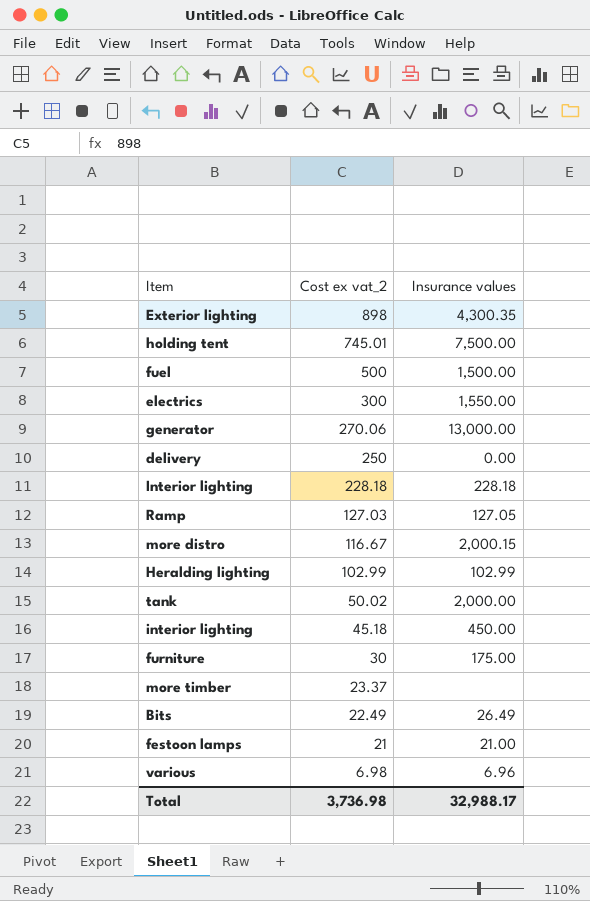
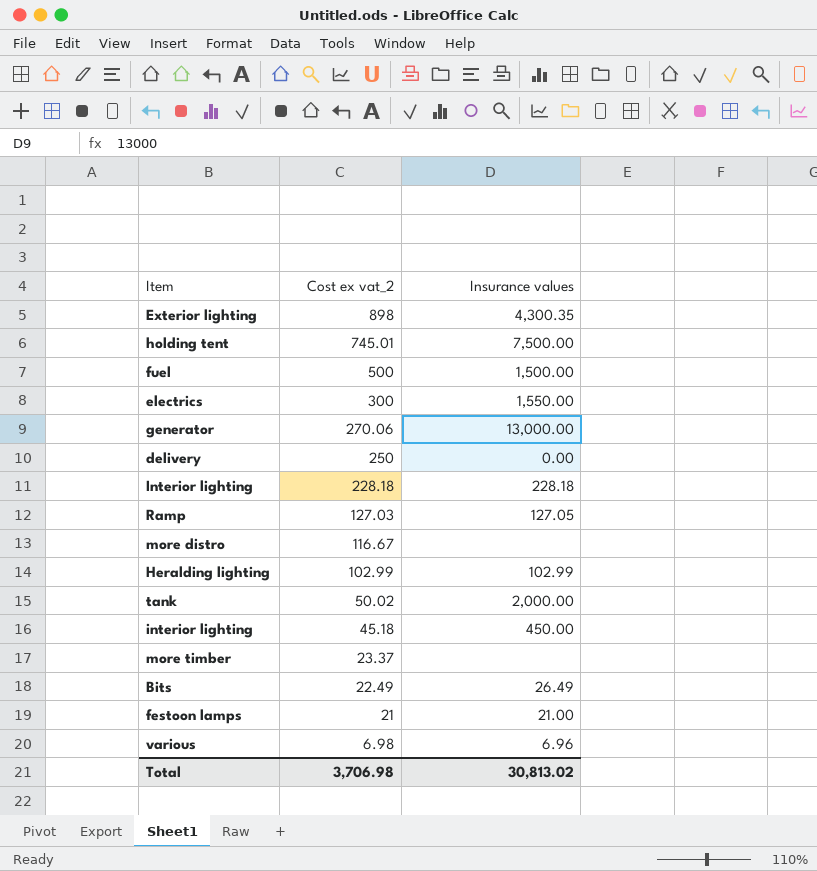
row furniture: 30 | 175.00 -> none
more distro | Insurance values: 2,000.15 -> none
Total | Cost ex vat_2: 3,736.98 -> 3,706.98
Total | Insurance values: 32,988.17 -> 30,813.02

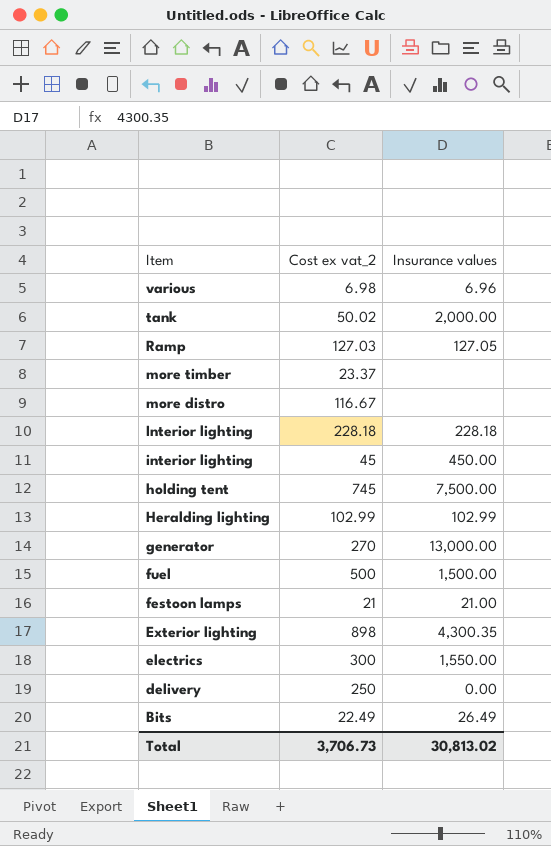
row order: Cost ex vat_2 descending -> Item descending
interior lighting | Cost ex vat_2: 45.18 -> 45
holding tent | Cost ex vat_2: 745.01 -> 745
generator | Cost ex vat_2: 270.06 -> 270
Total | Cost ex vat_2: 3,706.98 -> 3,706.73

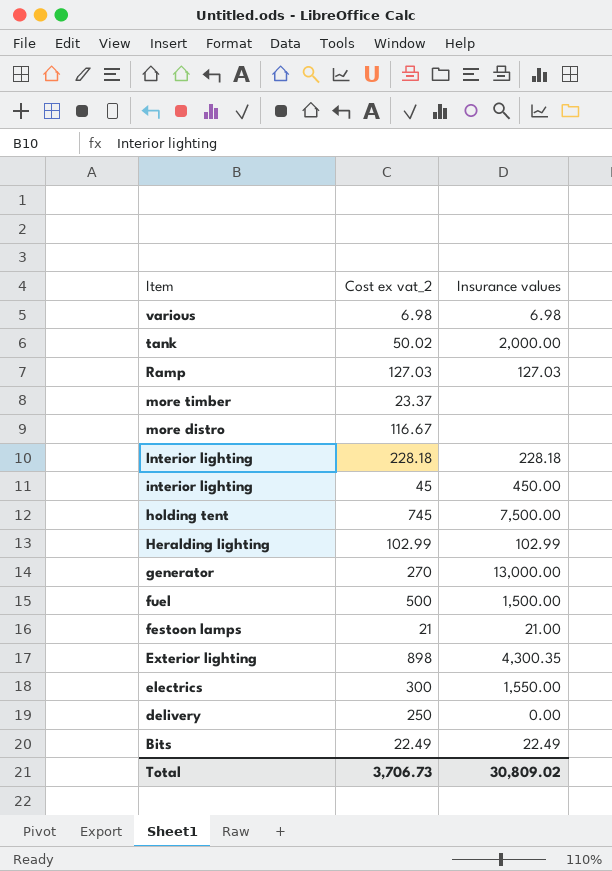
various | Insurance values: 6.96 -> 6.98
Ramp | Insurance values: 127.05 -> 127.03
Bits | Insurance values: 26.49 -> 22.49
Total | Insurance values: 30,813.02 -> 30,809.02

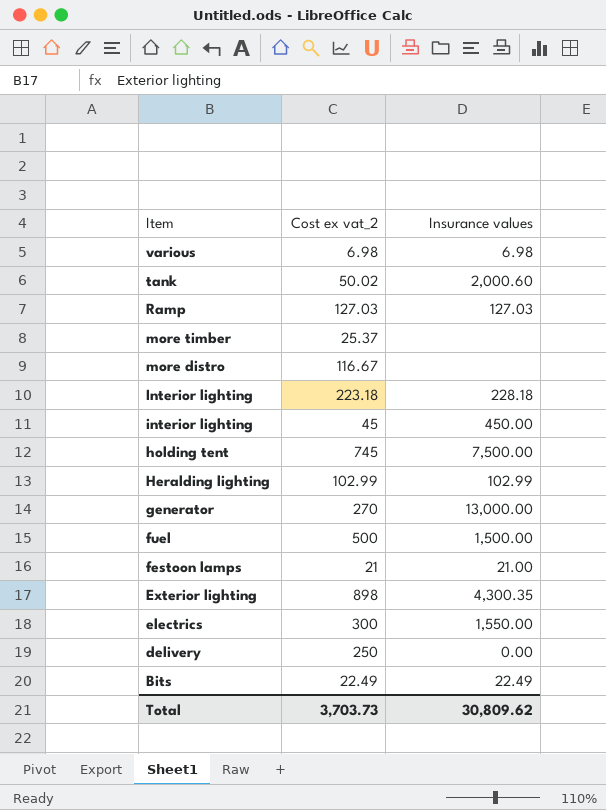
tank | Insurance values: 2,000.00 -> 2,000.60
more timber | Cost ex vat_2: 23.37 -> 25.37
Interior lighting | Cost ex vat_2: 228.18 -> 223.18
Total | Cost ex vat_2: 3,706.73 -> 3,703.73
Total | Insurance values: 30,809.02 -> 30,809.62

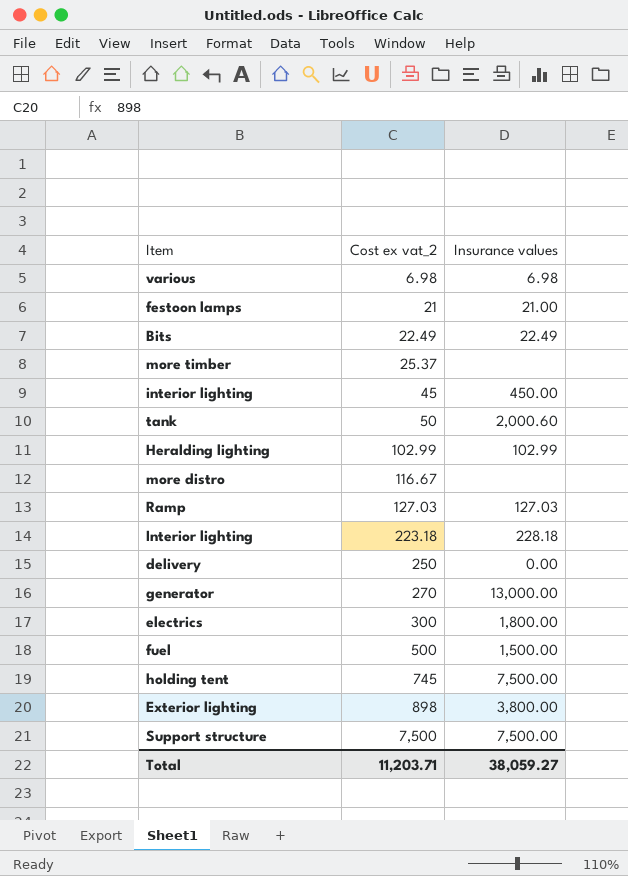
row order: Item descending -> Cost ex vat_2 ascending
tank | Cost ex vat_2: 50.02 -> 50
electrics | Insurance values: 1,550.00 -> 1,800.00
Exterior lighting | Insurance values: 4,300.35 -> 3,800.00
row Support structure: none -> 7,500 | 7,500.00
Total | Cost ex vat_2: 3,703.73 -> 11,203.71
Total | Insurance values: 30,809.62 -> 38,059.27

